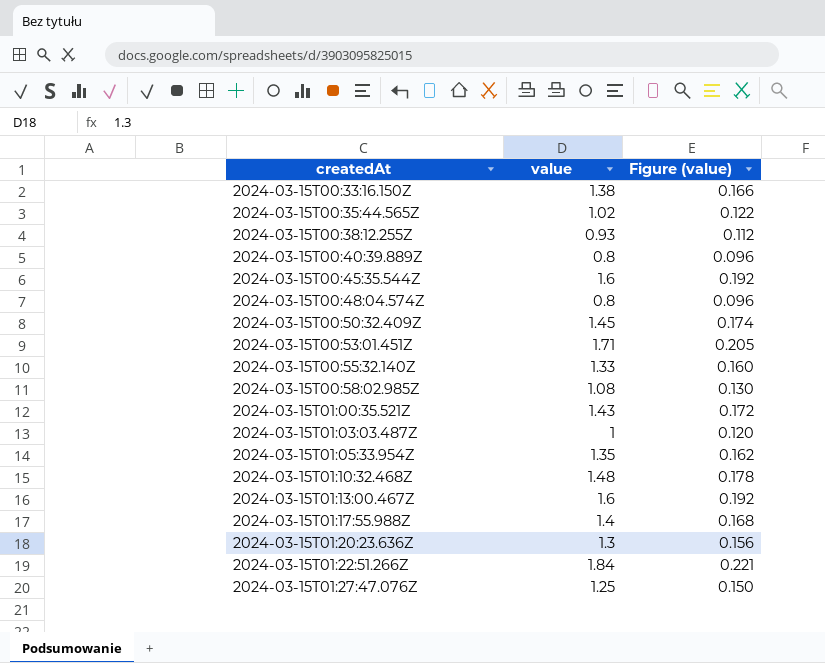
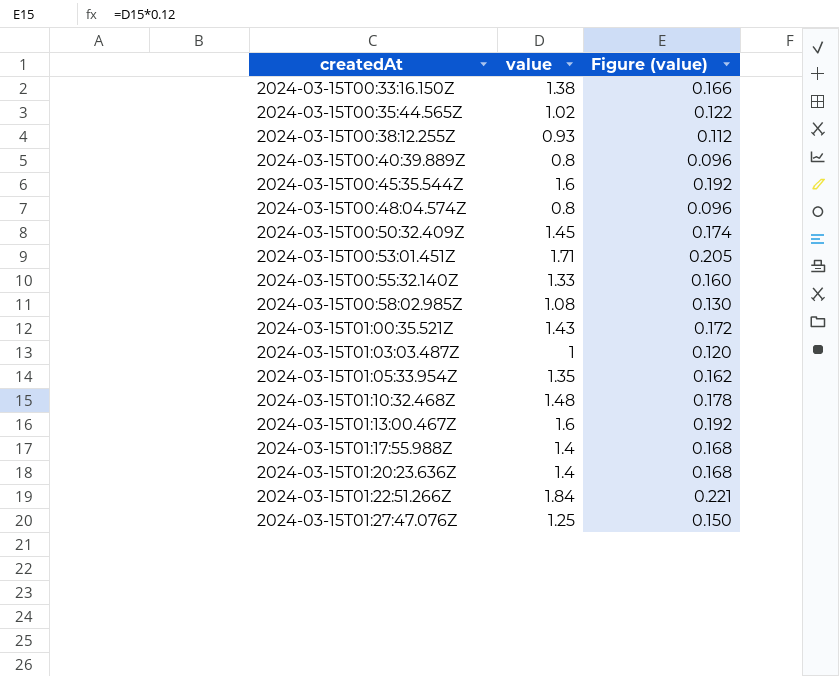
2024-03-15T01:20:23.636Z | value: 1.3 -> 1.4
2024-03-15T01:20:23.636Z | Figure (value): 0.156 -> 0.168

